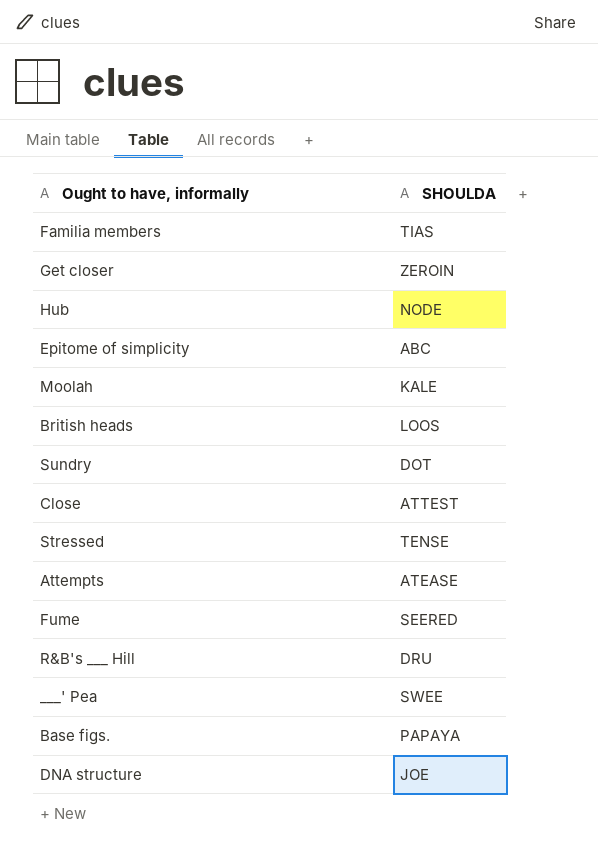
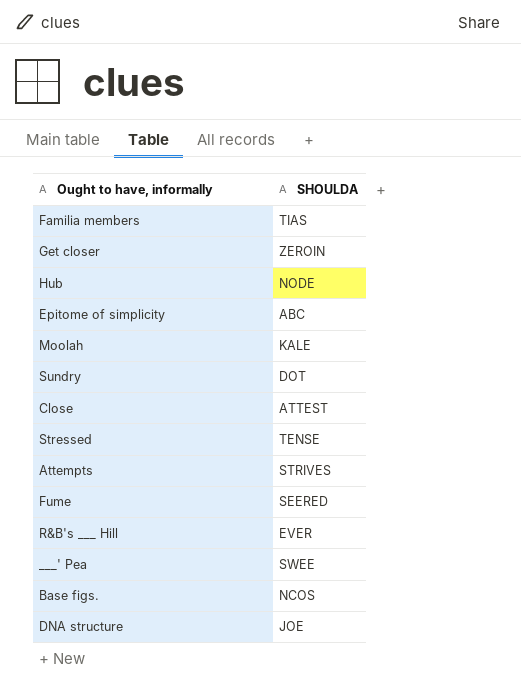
row British heads: LOOS -> none
Attempts | SHOULDA: ATEASE -> STRIVES
R&B's ___ Hill | SHOULDA: DRU -> EVER
Base figs. | SHOULDA: PAPAYA -> NCOS

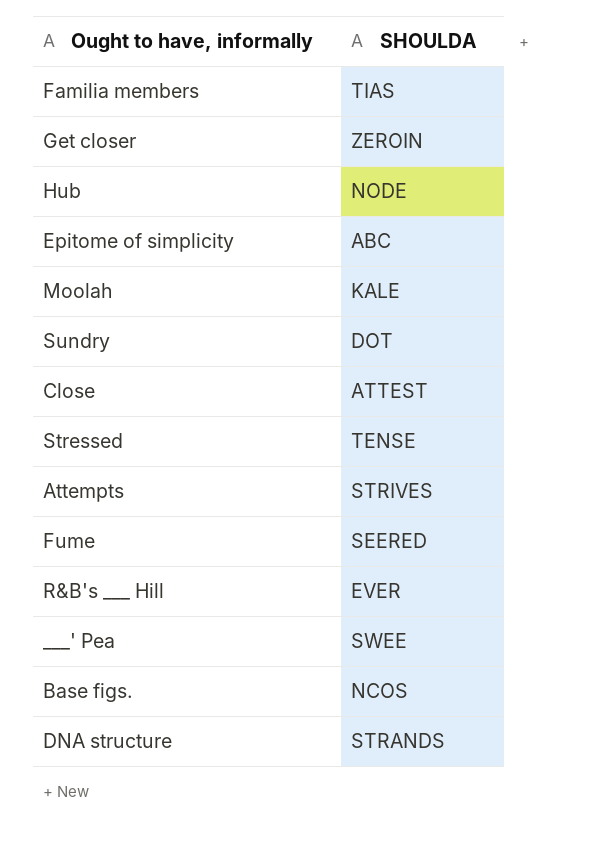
DNA structure | SHOULDA: JOE -> STRANDS

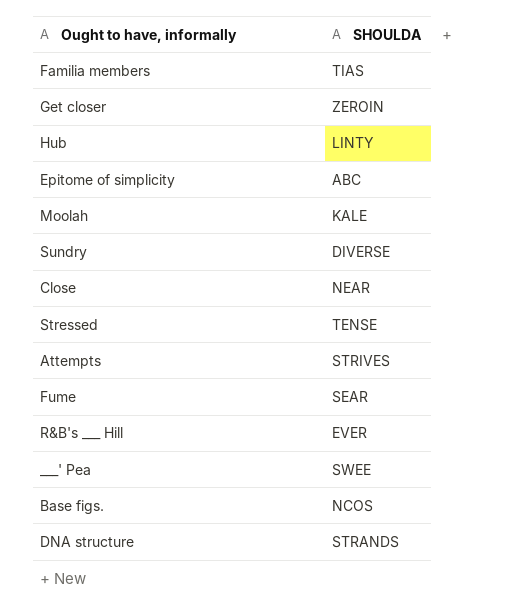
Hub | SHOULDA: NODE -> LINTY
Sundry | SHOULDA: DOT -> DIVERSE
Close | SHOULDA: ATTEST -> NEAR
Fume | SHOULDA: SEERED -> SEAR

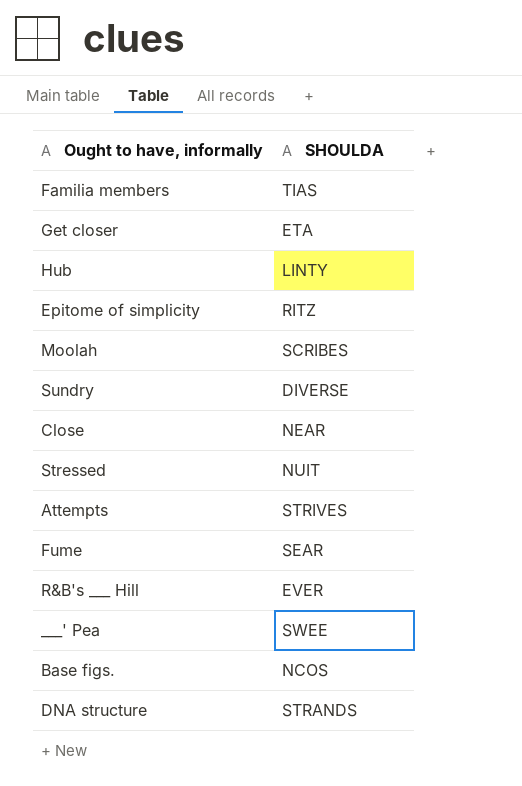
Get closer | SHOULDA: ZEROIN -> ETA
Epitome of simplicity | SHOULDA: ABC -> RITZ
Moolah | SHOULDA: KALE -> SCRIBES
Stressed | SHOULDA: TENSE -> NUIT

